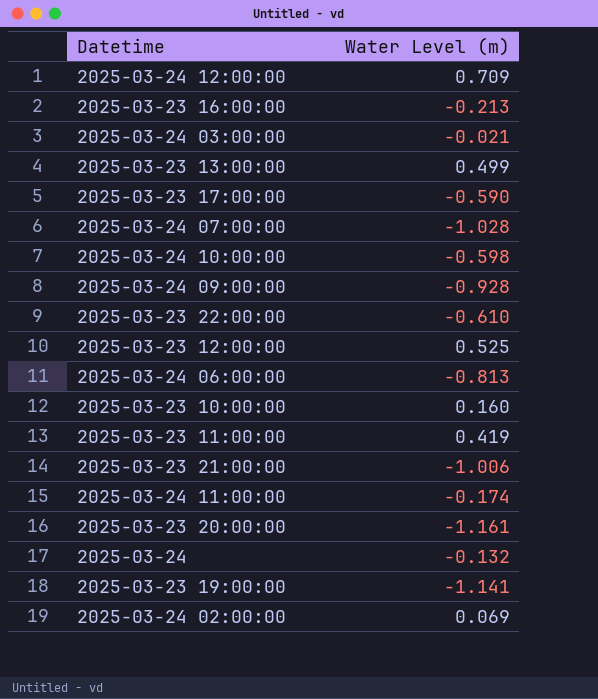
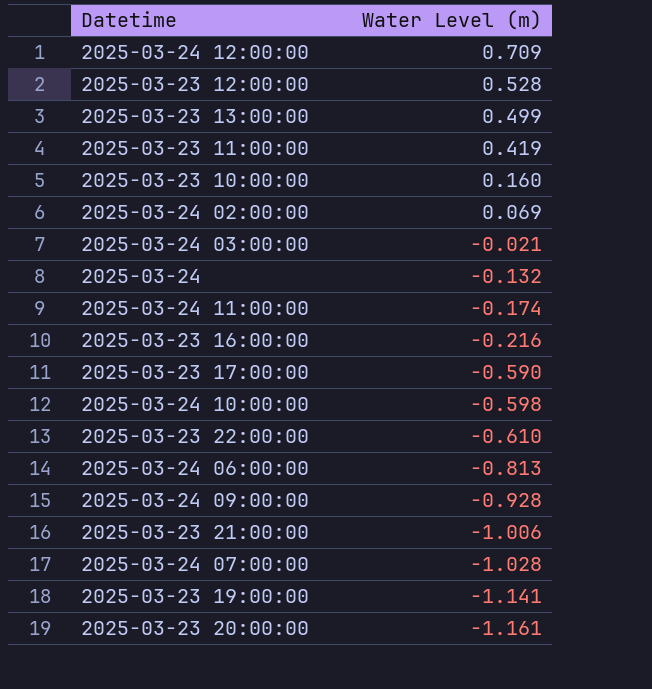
row order: none -> Water Level (m) descending
2025-03-23 12:00:00 | Water Level (m): 0.525 -> 0.528
2025-03-23 16:00:00 | Water Level (m): -0.213 -> -0.216

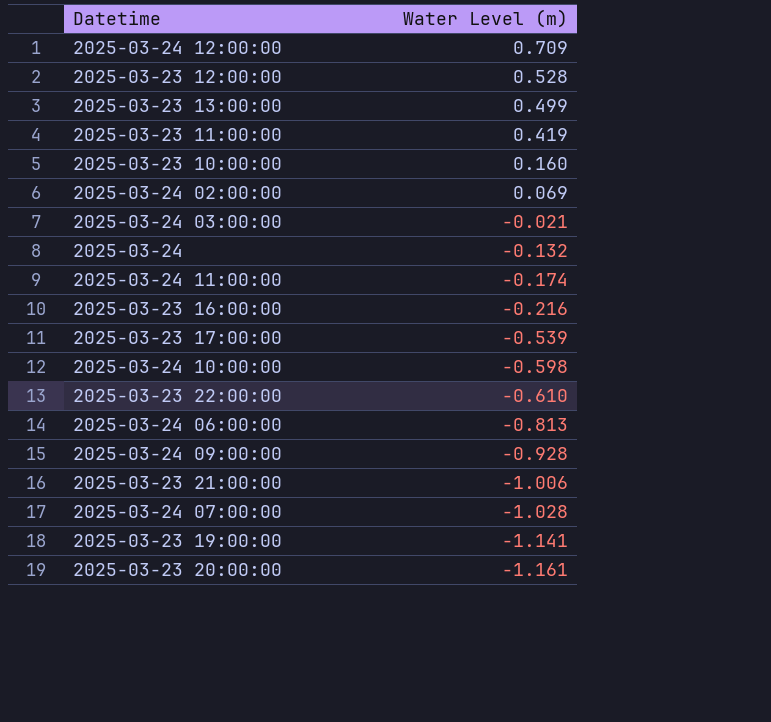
2025-03-23 17:00:00 | Water Level (m): -0.590 -> -0.539

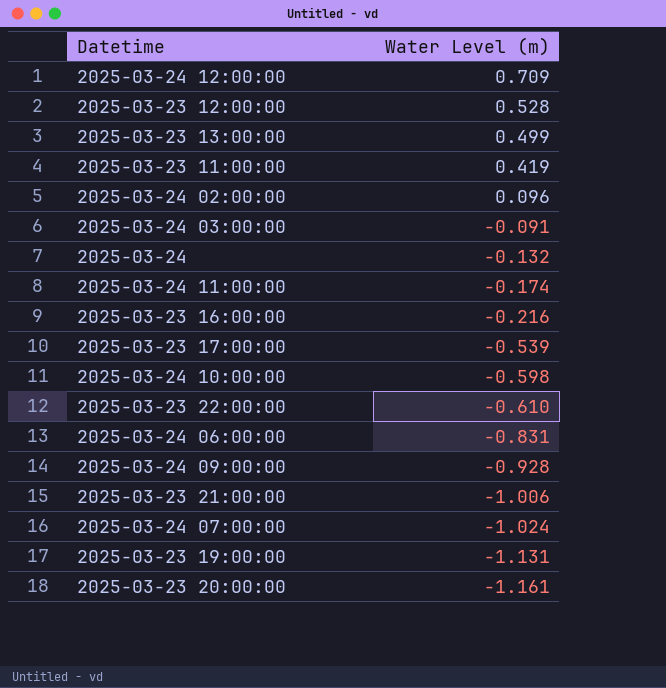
row 2025-03-23 10:00:00: 0.160 -> none
2025-03-24 02:00:00 | Water Level (m): 0.069 -> 0.096
2025-03-24 03:00:00 | Water Level (m): -0.021 -> -0.091
2025-03-24 06:00:00 | Water Level (m): -0.813 -> -0.831
2025-03-24 07:00:00 | Water Level (m): -1.028 -> -1.024
2025-03-23 19:00:00 | Water Level (m): -1.141 -> -1.131

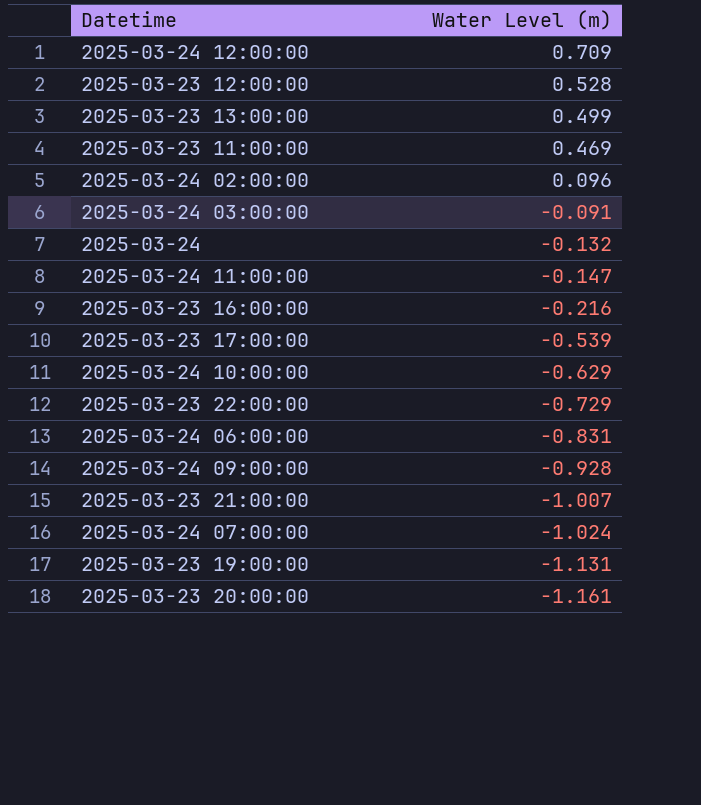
2025-03-23 11:00:00 | Water Level (m): 0.419 -> 0.469
2025-03-24 11:00:00 | Water Level (m): -0.174 -> -0.147
2025-03-24 10:00:00 | Water Level (m): -0.598 -> -0.629
2025-03-23 22:00:00 | Water Level (m): -0.610 -> -0.729
2025-03-23 21:00:00 | Water Level (m): -1.006 -> -1.007

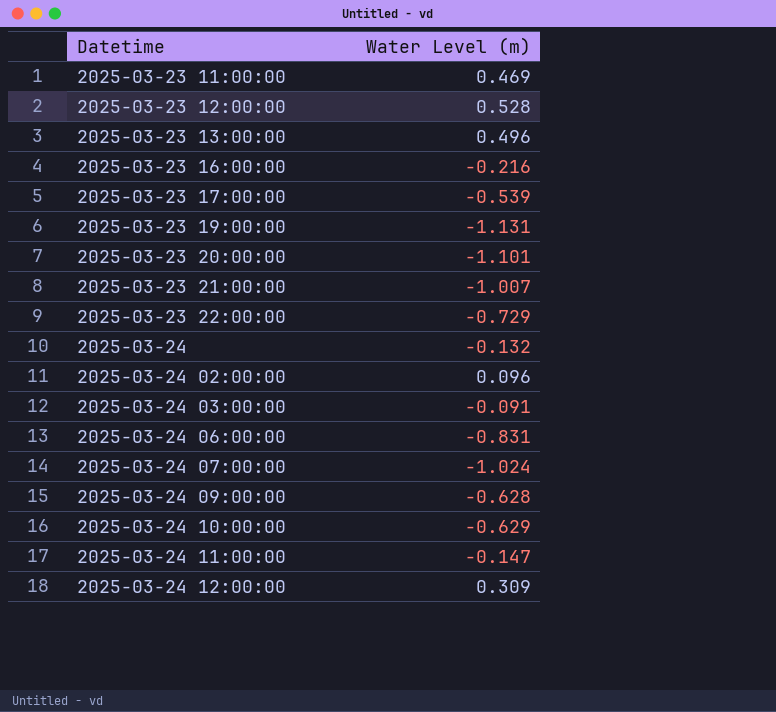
row order: Water Level (m) descending -> Datetime ascending
2025-03-23 13:00:00 | Water Level (m): 0.499 -> 0.496
2025-03-23 20:00:00 | Water Level (m): -1.161 -> -1.101
2025-03-24 09:00:00 | Water Level (m): -0.928 -> -0.628
2025-03-24 12:00:00 | Water Level (m): 0.709 -> 0.309

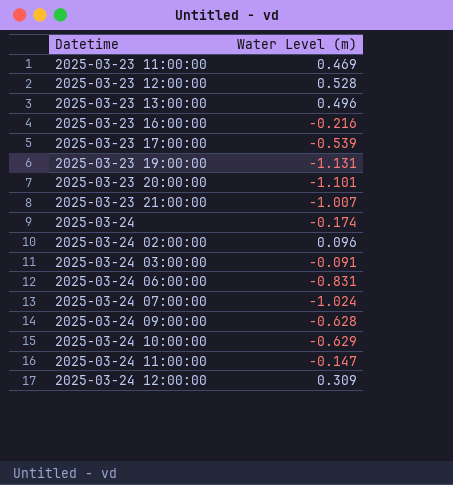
row 2025-03-23 22:00:00: -0.729 -> none
2025-03-24 | Water Level (m): -0.132 -> -0.174

